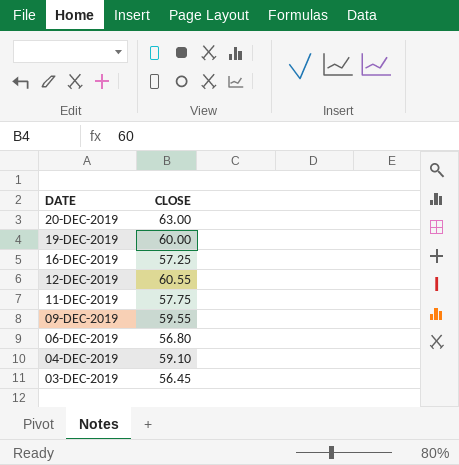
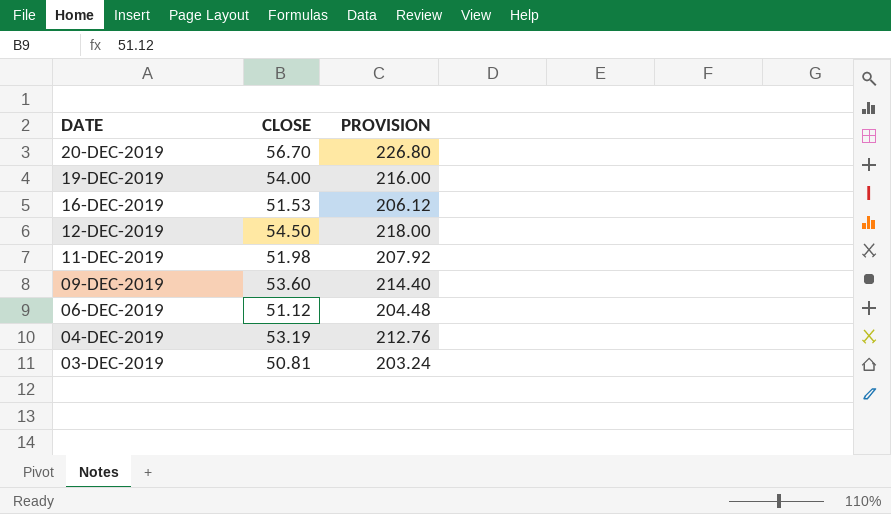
column PROVISION | formula: none -> [CLOSE] * 4
20-DEC-2019 | CLOSE: 63.00 -> 56.70
19-DEC-2019 | CLOSE: 60.00 -> 54.00
16-DEC-2019 | CLOSE: 57.25 -> 51.53
12-DEC-2019 | CLOSE: 60.55 -> 54.50
11-DEC-2019 | CLOSE: 57.75 -> 51.98
09-DEC-2019 | CLOSE: 59.55 -> 53.60
06-DEC-2019 | CLOSE: 56.80 -> 51.12
04-DEC-2019 | CLOSE: 59.10 -> 53.19
03-DEC-2019 | CLOSE: 56.45 -> 50.81

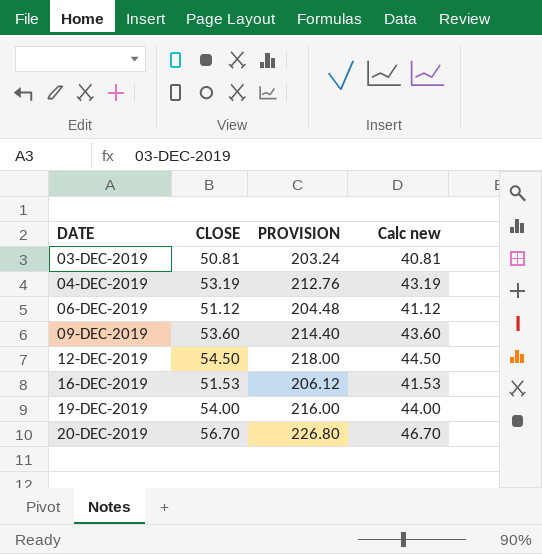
row order: DATE descending -> DATE ascending
column Calc new | formula: none -> [CLOSE] - 10
row 11-DEC-2019: 51.98 | 207.92 -> none

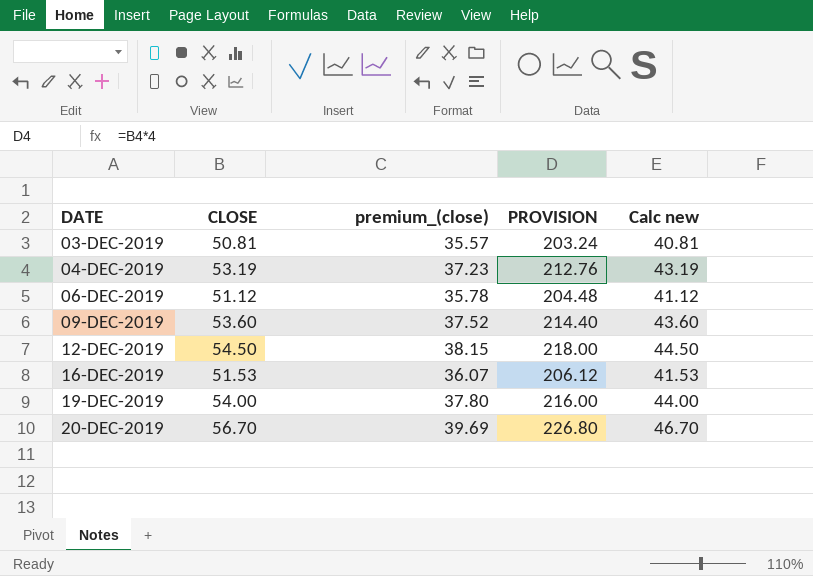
column premium_(close) | formula: none -> [CLOSE] * 0.7

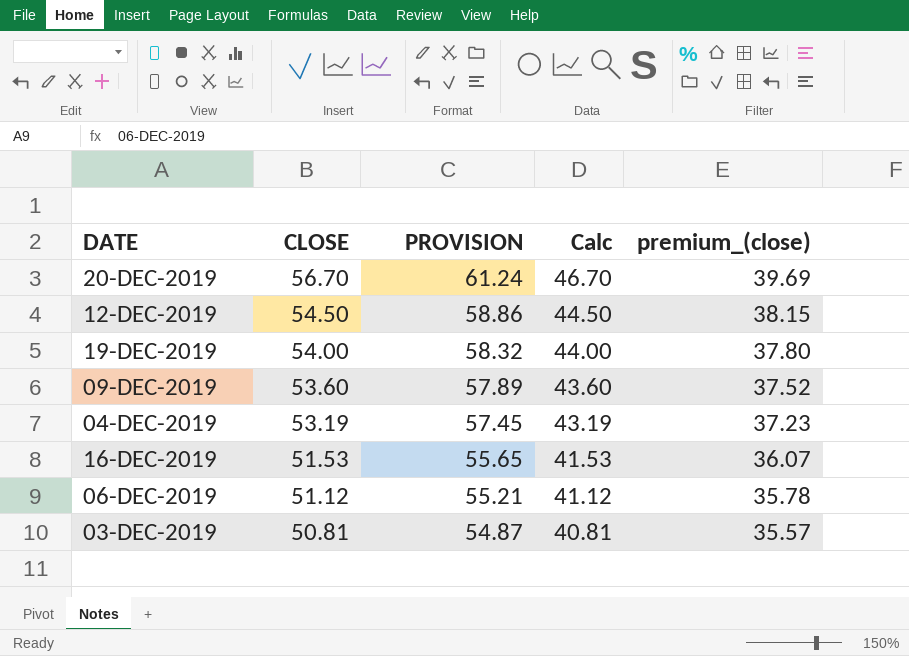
row order: DATE ascending -> CLOSE descending
column PROVISION | formula: [CLOSE] * 4 -> [CLOSE] * 1.08
column name: Calc new -> Calc
column premium_(close) | position: 3 -> 5

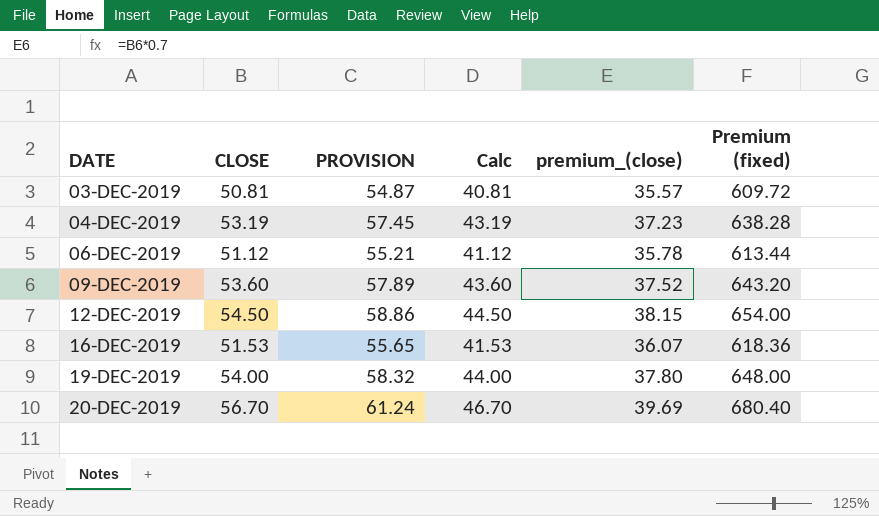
row order: CLOSE descending -> DATE ascending
column Premium (fixed) | formula: none -> [CLOSE] * 12

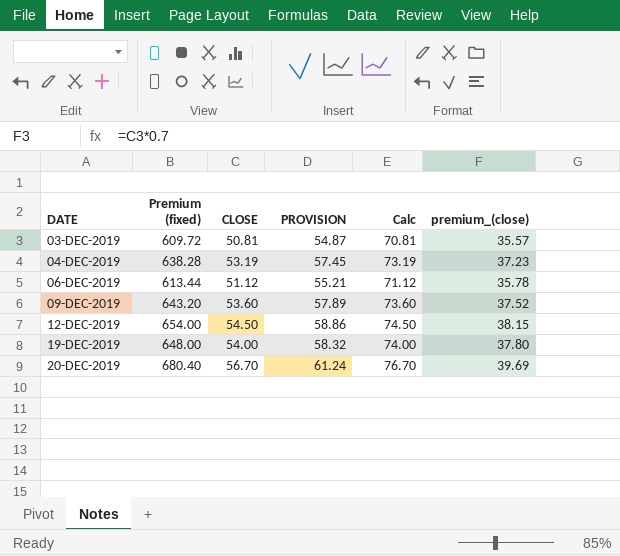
column Premium (fixed) | position: 6 -> 2
column Calc | formula: [CLOSE] - 10 -> [CLOSE] + 20
row 16-DEC-2019: 51.53 | 55.65 | 41.53 | 36.07 | 618.36 -> none

